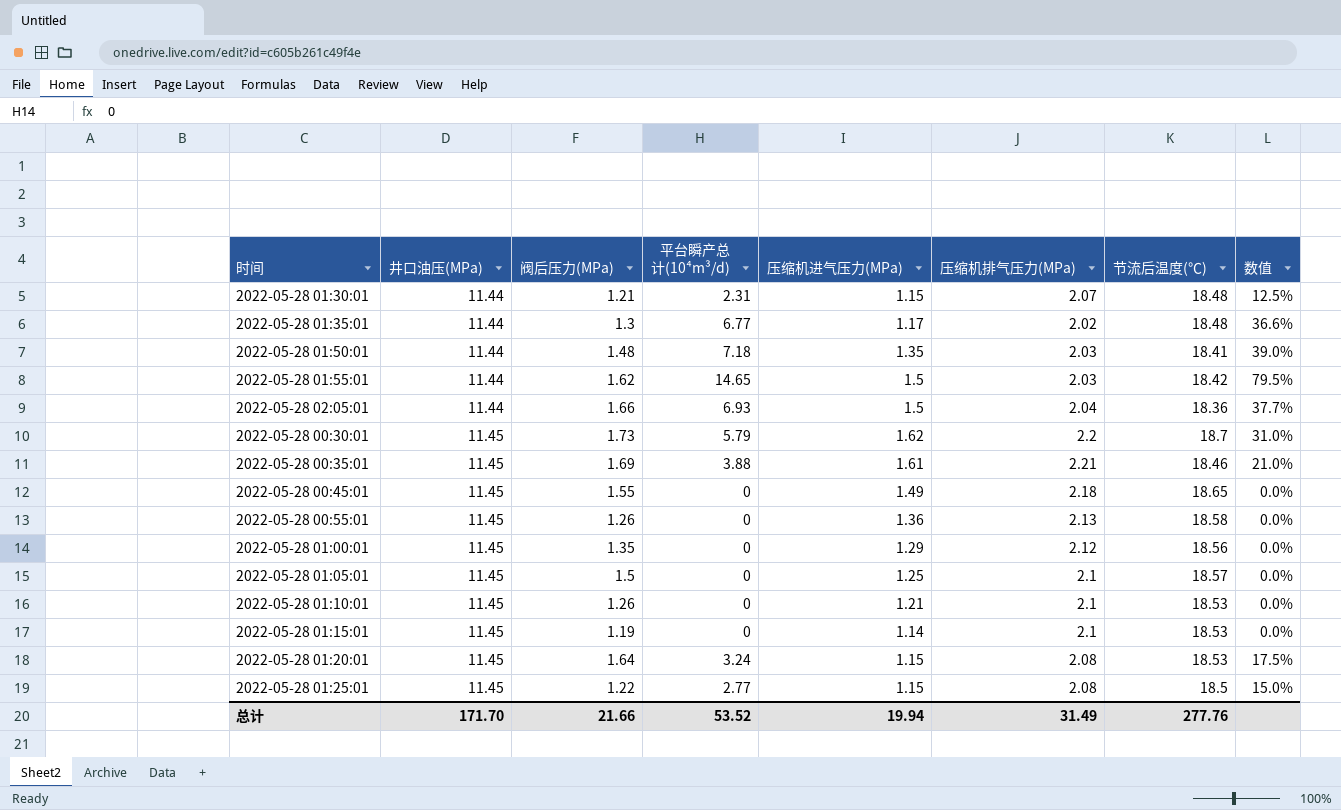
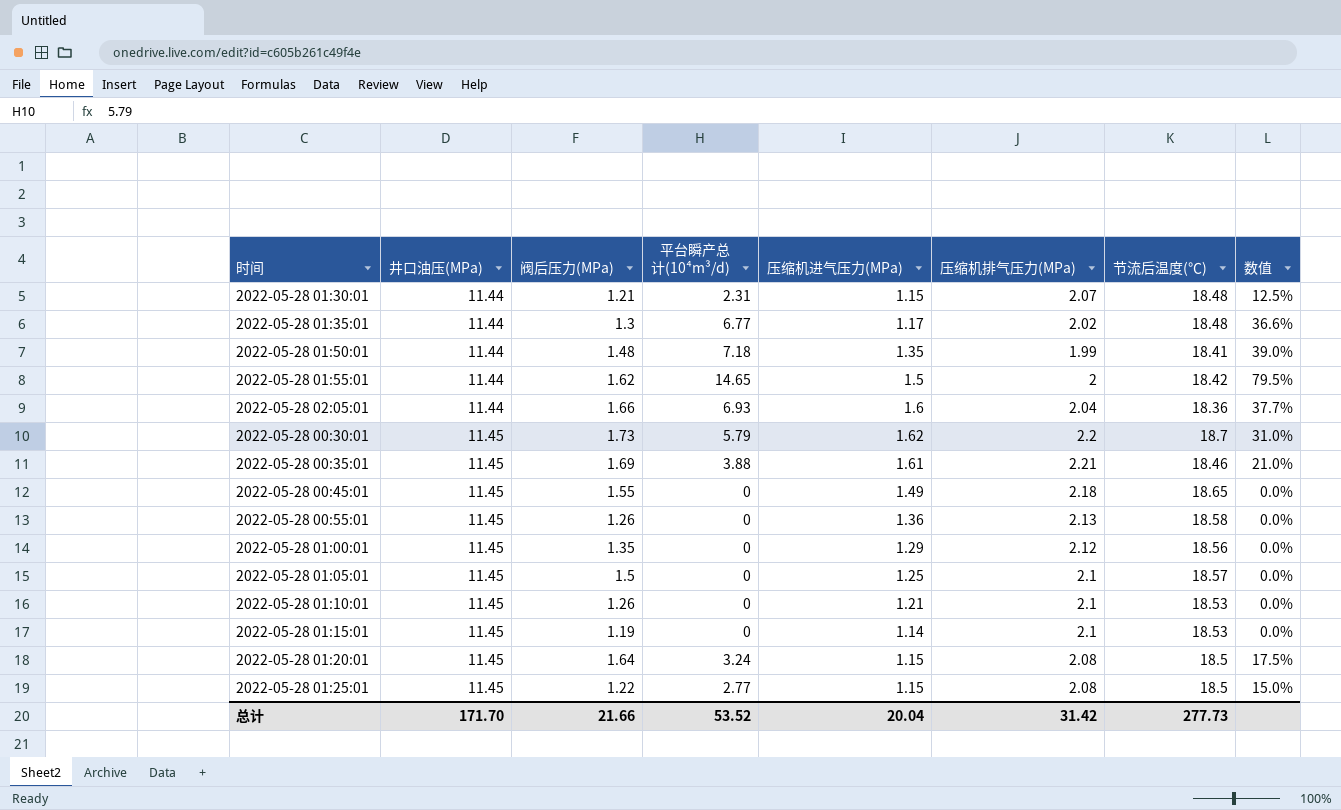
2022-05-28 01:50:01 | 压缩机排气压力(MPa): 2.03 -> 1.99
2022-05-28 01:55:01 | 压缩机排气压力(MPa): 2.03 -> 2
2022-05-28 02:05:01 | 压缩机进气压力(MPa): 1.5 -> 1.6
2022-05-28 01:20:01 | 节流后温度(℃): 18.53 -> 18.5
总计 | 压缩机进气压力(MPa): 19.94 -> 20.04
总计 | 压缩机排气压力(MPa): 31.49 -> 31.42
总计 | 节流后温度(℃): 277.76 -> 277.73

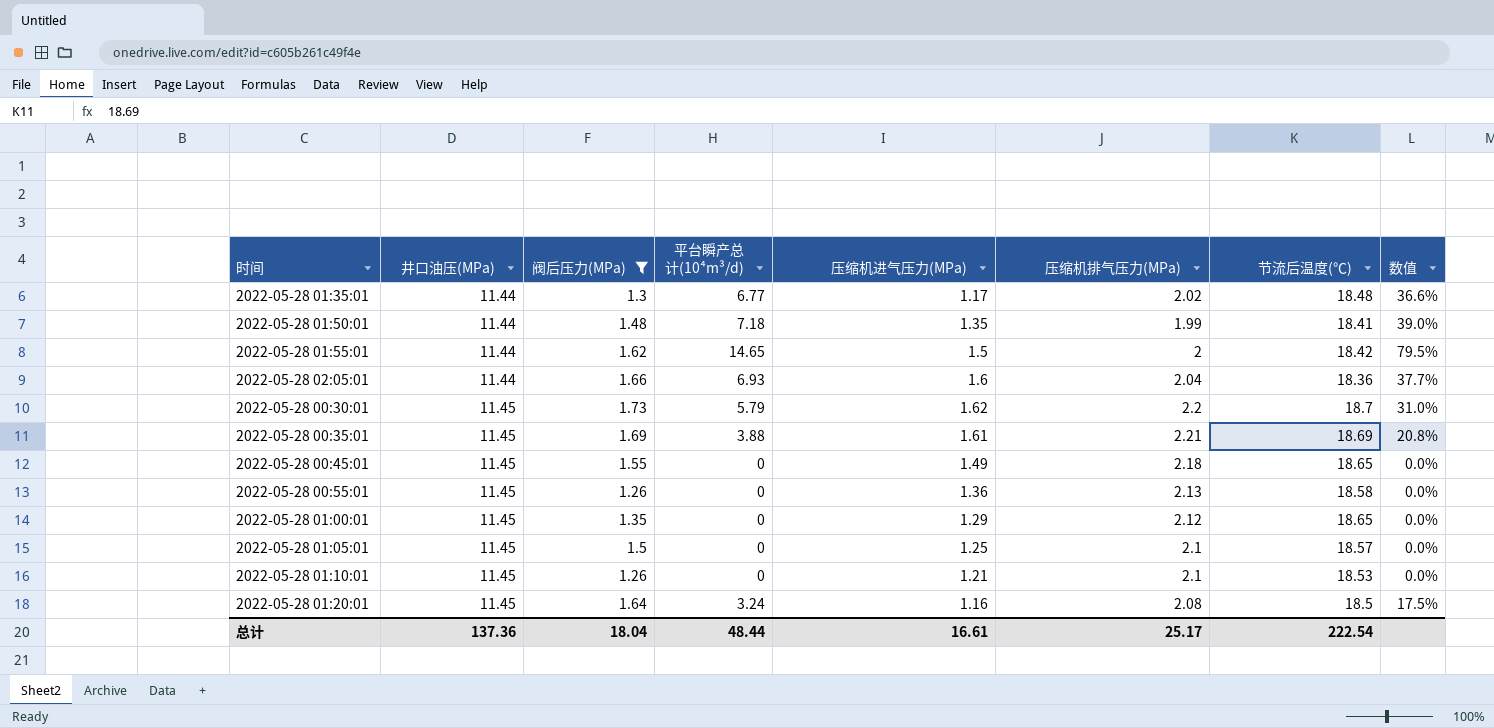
filter: none -> 阀后压力(MPa) >= 1.26
2022-05-28 00:35:01 | 节流后温度(℃): 18.46 -> 18.69
2022-05-28 00:35:01 | 数值: 21.0% -> 20.8%
2022-05-28 01:00:01 | 节流后温度(℃): 18.56 -> 18.65
2022-05-28 01:20:01 | 压缩机进气压力(MPa): 1.15 -> 1.16
总计 | 井口油压(MPa): 171.70 -> 137.36
总计 | 阀后压力(MPa): 21.66 -> 18.04
总计 | 平台瞬产总计(10⁴m³/d): 53.52 -> 48.44
总计 | 压缩机进气压力(MPa): 20.04 -> 16.61
总计 | 压缩机排气压力(MPa): 31.42 -> 25.17
总计 | 节流后温度(℃): 277.73 -> 222.54

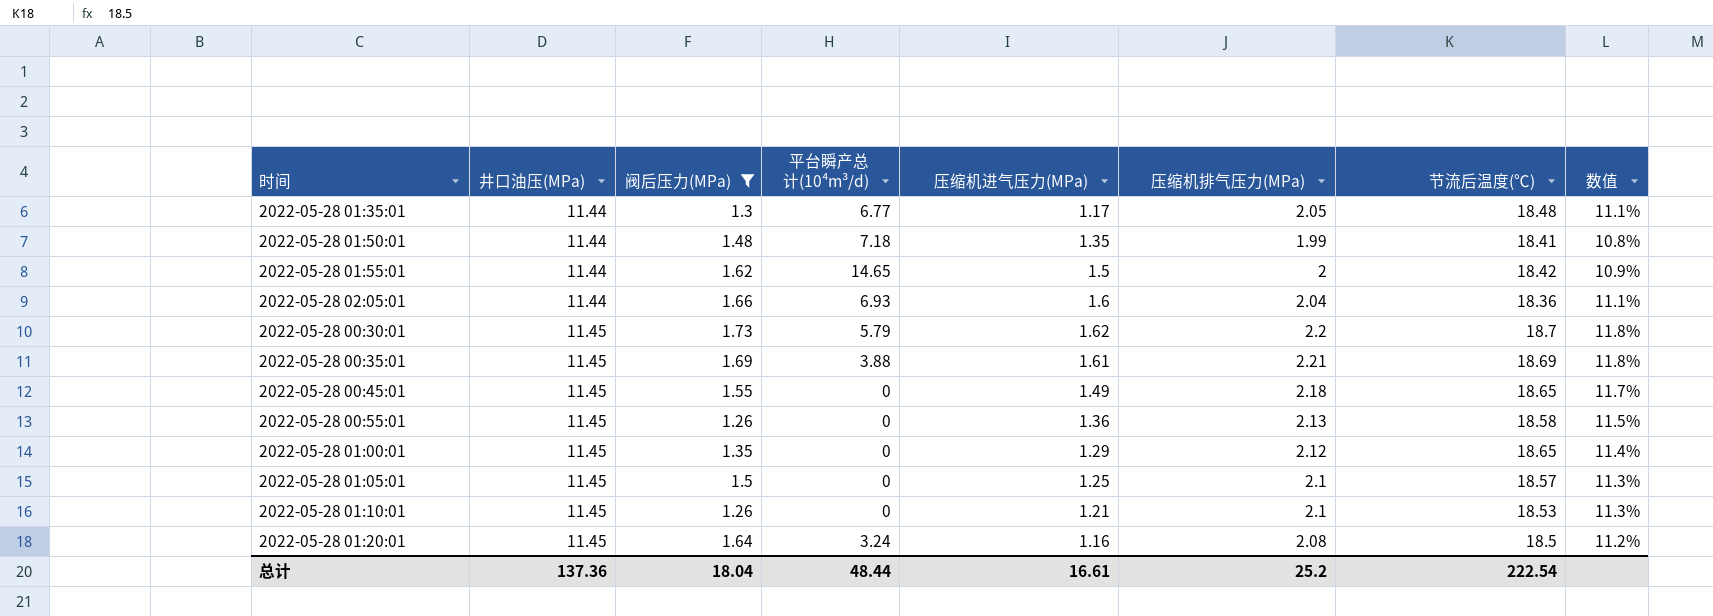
column 数值 | formula: [平台瞬产总计(10⁴m³/d)] / [节流后温度(℃)] -> [压缩机排气压力(MPa)] / [节流后温度(℃)]
2022-05-28 01:35:01 | 压缩机排气压力(MPa): 2.02 -> 2.05
总计 | 压缩机排气压力(MPa): 25.17 -> 25.2

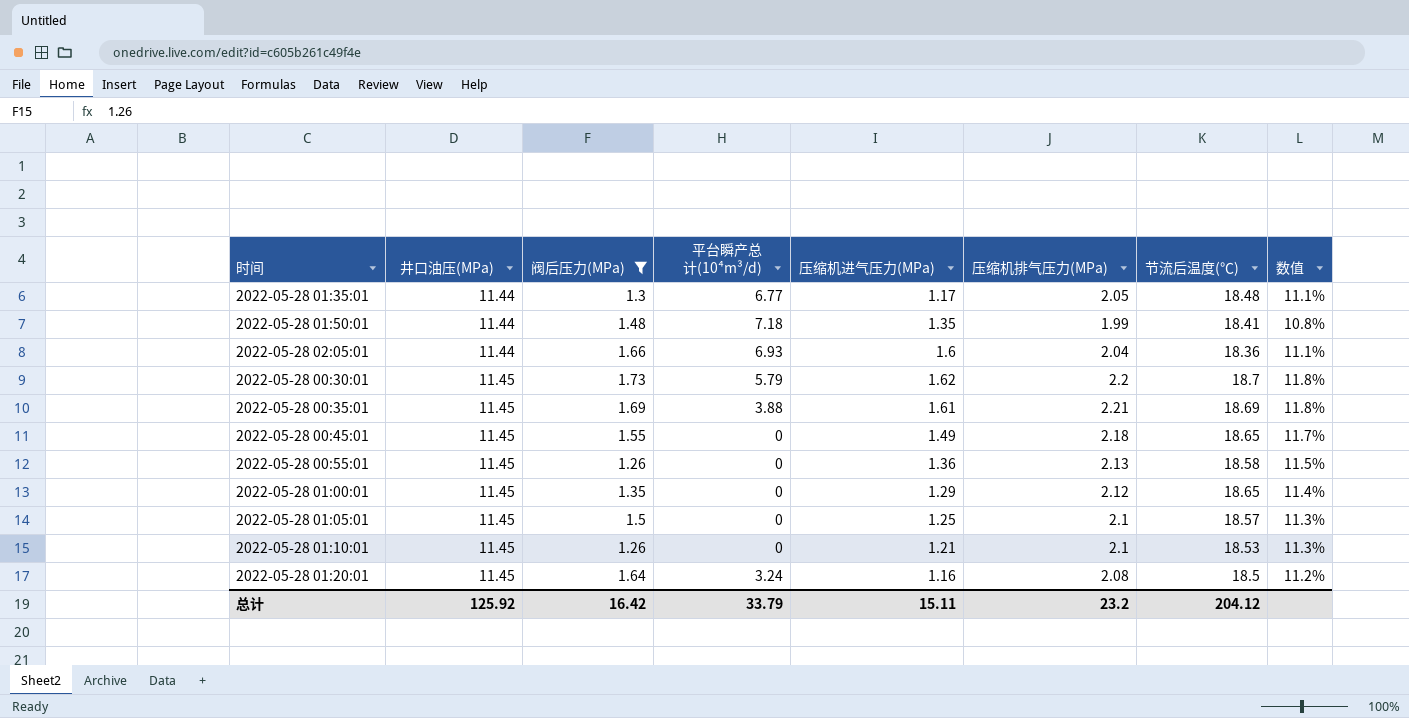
row 2022-05-28 01:55:01: 11.44 | 1.62 | 14.65 | 1.5 | 2 | 18.42 | 10.9% -> none
总计 | 井口油压(MPa): 137.36 -> 125.92
总计 | 阀后压力(MPa): 18.04 -> 16.42
总计 | 平台瞬产总计(10⁴m³/d): 48.44 -> 33.79
总计 | 压缩机进气压力(MPa): 16.61 -> 15.11
总计 | 压缩机排气压力(MPa): 25.2 -> 23.2
总计 | 节流后温度(℃): 222.54 -> 204.12

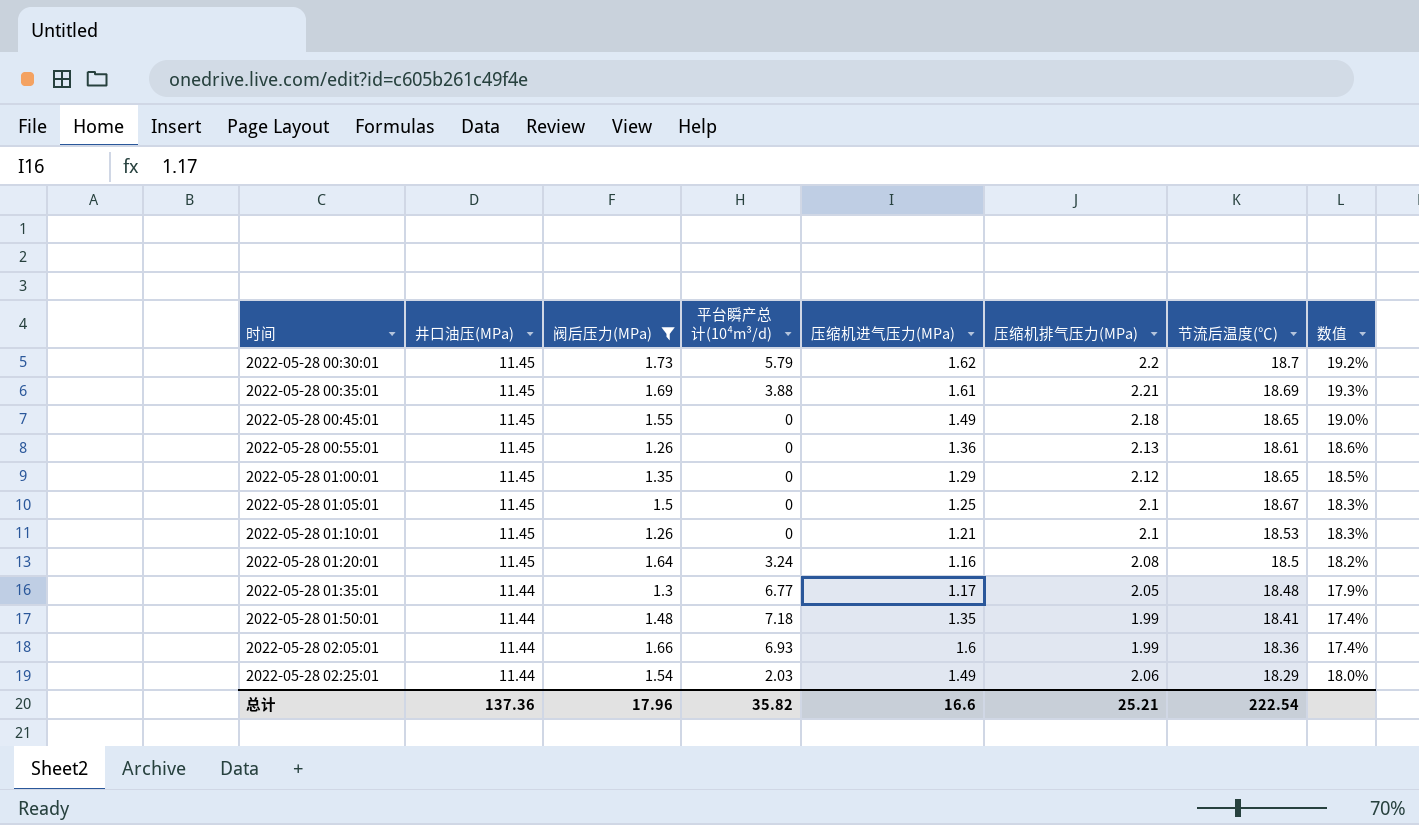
row order: 井口油压(MPa) ascending -> 时间 ascending
column 数值 | formula: [压缩机排气压力(MPa)] / [节流后温度(℃)] -> [压缩机排气压力(MPa)] / [井口油压(MPa)]
2022-05-28 00:55:01 | 节流后温度(℃): 18.58 -> 18.61
2022-05-28 01:05:01 | 节流后温度(℃): 18.57 -> 18.67
2022-05-28 02:05:01 | 压缩机排气压力(MPa): 2.04 -> 1.99
row 2022-05-28 02:25:01: none -> 11.44 | 1.54 | 2.03 | 1.49 | 2.06 | 18.29 | 18.0%
总计 | 井口油压(MPa): 125.92 -> 137.36
总计 | 阀后压力(MPa): 16.42 -> 17.96
总计 | 平台瞬产总计(10⁴m³/d): 33.79 -> 35.82
总计 | 压缩机进气压力(MPa): 15.11 -> 16.6
总计 | 压缩机排气压力(MPa): 23.2 -> 25.21
总计 | 节流后温度(℃): 204.12 -> 222.54

